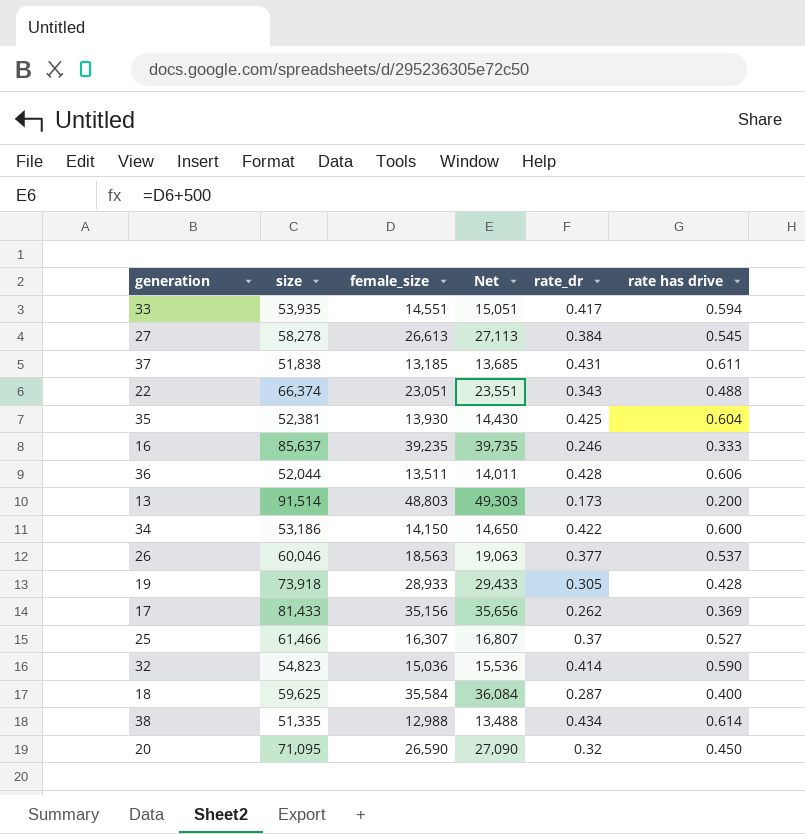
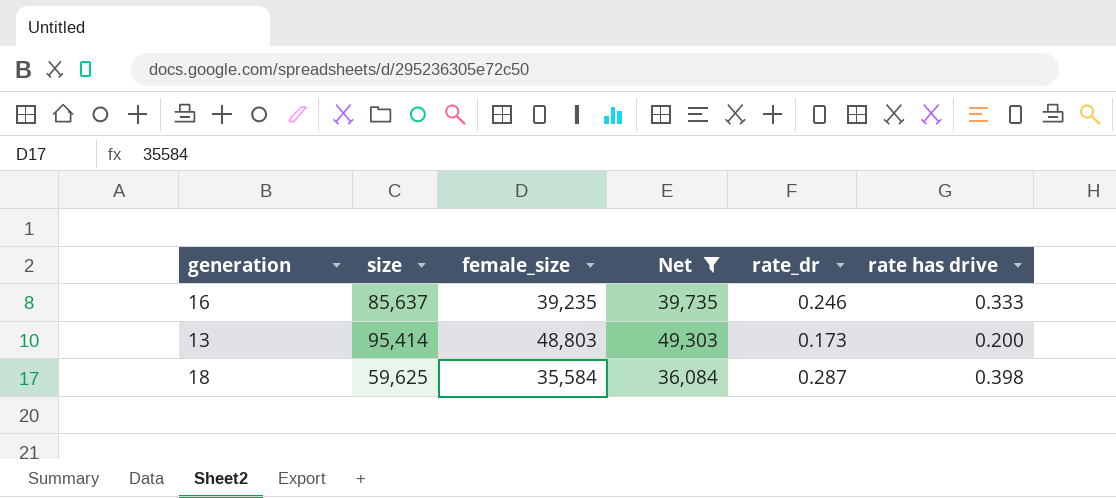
filter: none -> Net >= 36,084
13 | size: 91,514 -> 95,414
18 | rate has drive: 0.400 -> 0.398

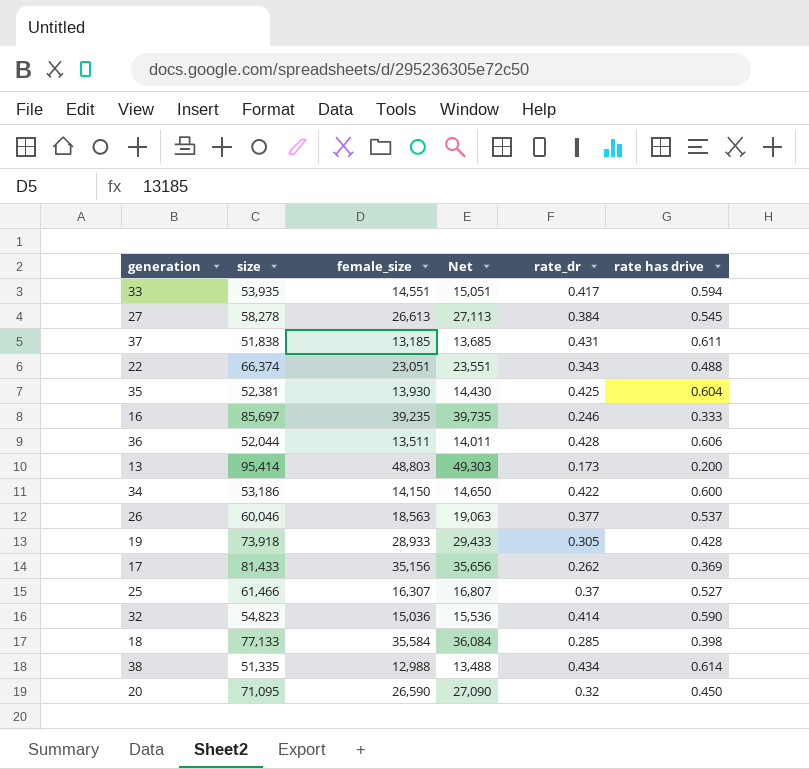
filter: Net >= 36,084 -> none
16 | size: 85,637 -> 85,697
18 | size: 59,625 -> 77,133
18 | rate_dr: 0.287 -> 0.285

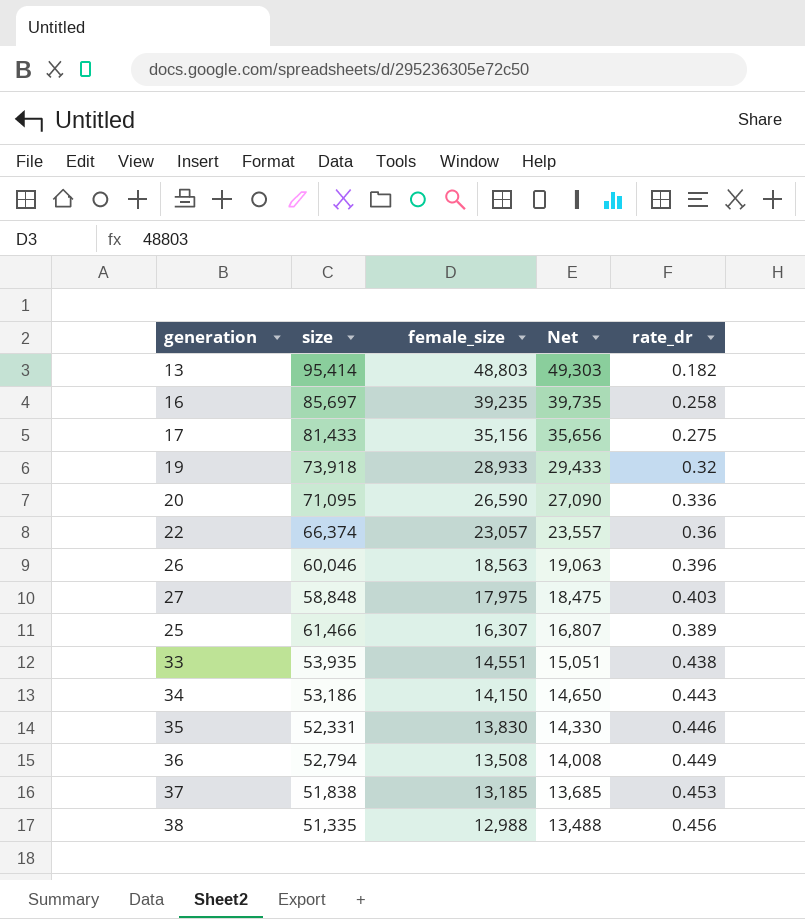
row order: none -> female_size descending
column rate has drive | position: 6 -> none
row 32: 54,823 | 15,036 | 15,536 | 0.414 | 0.590 -> none
row 18: 77,133 | 35,584 | 36,084 | 0.285 | 0.398 -> none
13 | rate_dr: 0.173 -> 0.182
16 | rate_dr: 0.246 -> 0.258
17 | rate_dr: 0.262 -> 0.275
19 | rate_dr: 0.305 -> 0.32
20 | rate_dr: 0.32 -> 0.336
22 | female_size: 23,051 -> 23,057
22 | Net: 23,551 -> 23,557
22 | rate_dr: 0.343 -> 0.36
26 | rate_dr: 0.377 -> 0.396
27 | size: 58,278 -> 58,848
27 | female_size: 26,613 -> 17,975
27 | Net: 27,113 -> 18,475
27 | rate_dr: 0.384 -> 0.403
25 | rate_dr: 0.37 -> 0.389
33 | rate_dr: 0.417 -> 0.438
34 | rate_dr: 0.422 -> 0.443
35 | size: 52,381 -> 52,331
35 | female_size: 13,930 -> 13,830
35 | Net: 14,430 -> 14,330
35 | rate_dr: 0.425 -> 0.446
36 | size: 52,044 -> 52,794
36 | female_size: 13,511 -> 13,508
36 | Net: 14,011 -> 14,008
36 | rate_dr: 0.428 -> 0.449
37 | rate_dr: 0.431 -> 0.453
38 | rate_dr: 0.434 -> 0.456

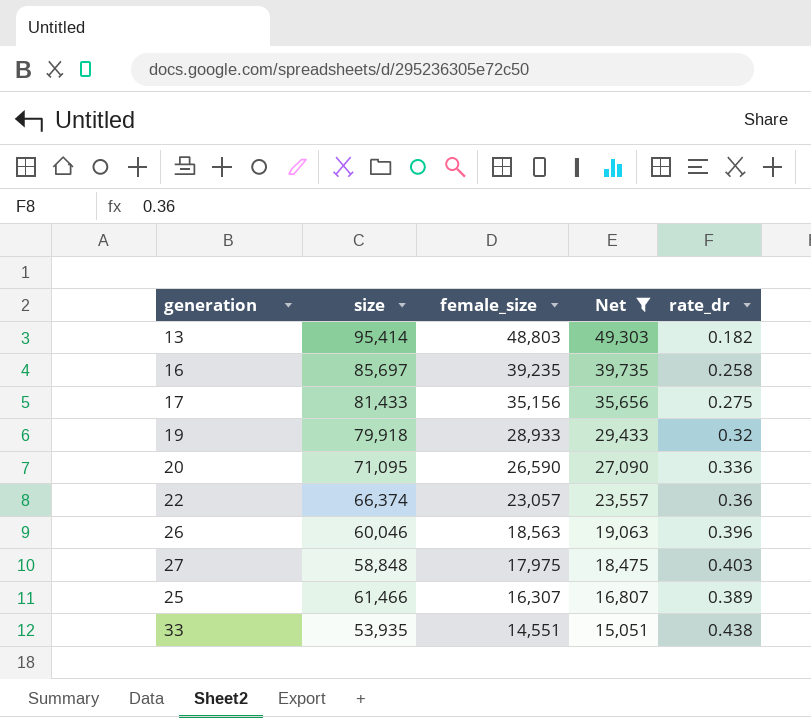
filter: none -> Net >= 15,051
19 | size: 73,918 -> 79,918

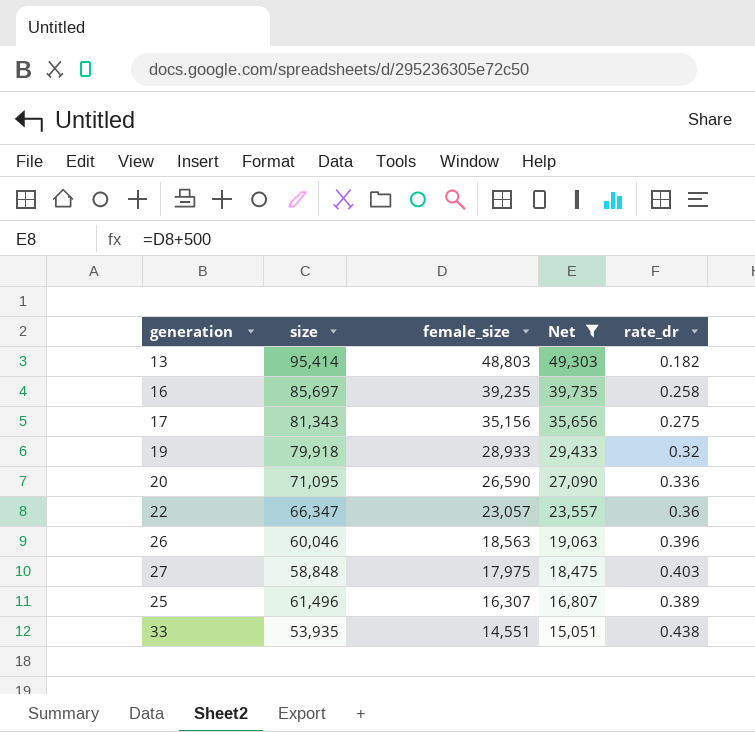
17 | size: 81,433 -> 81,343
22 | size: 66,374 -> 66,347
25 | size: 61,466 -> 61,496

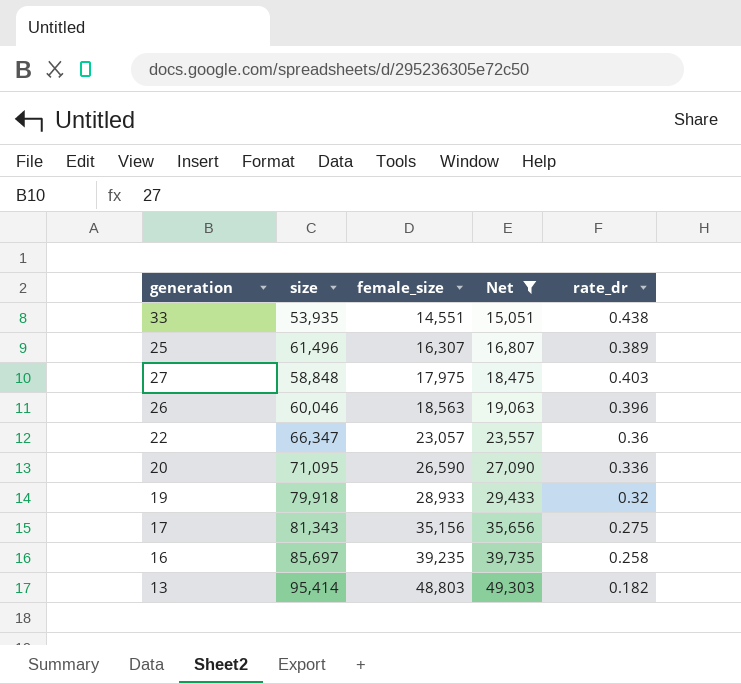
row order: female_size descending -> female_size ascending

